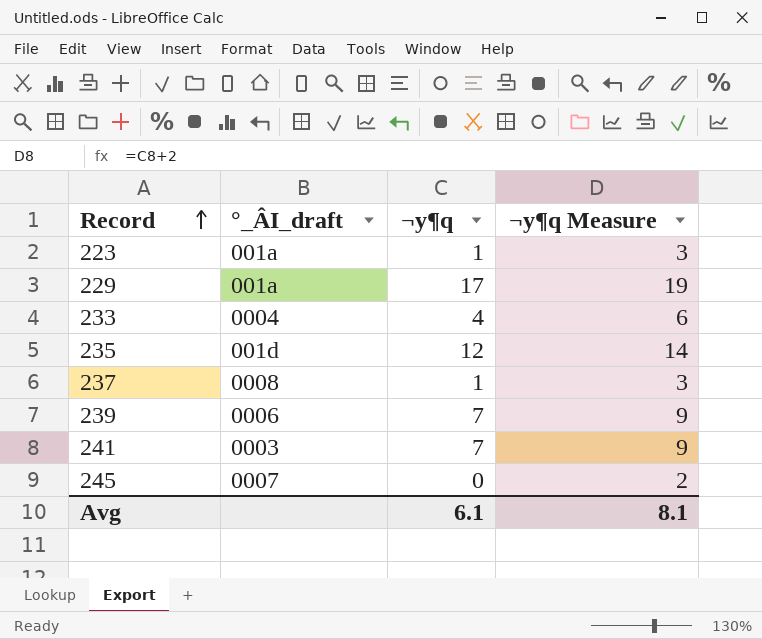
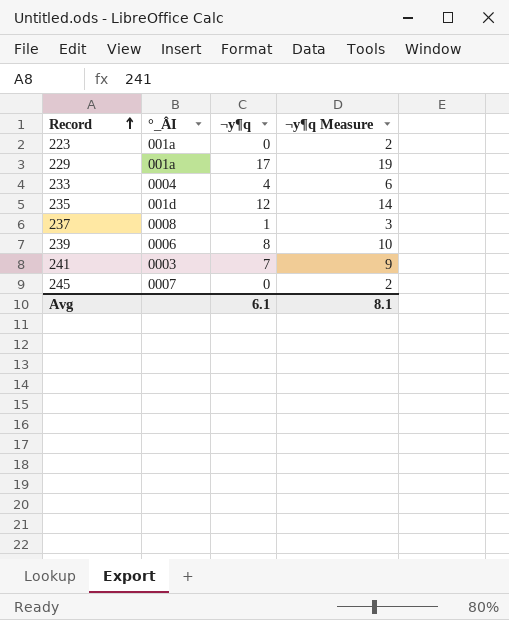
column name: °_ÂI_draft -> °_ÂI
223 | ¬y¶q: 1 -> 0
223 | ¬y¶q Measure: 3 -> 2
239 | ¬y¶q: 7 -> 8
239 | ¬y¶q Measure: 9 -> 10

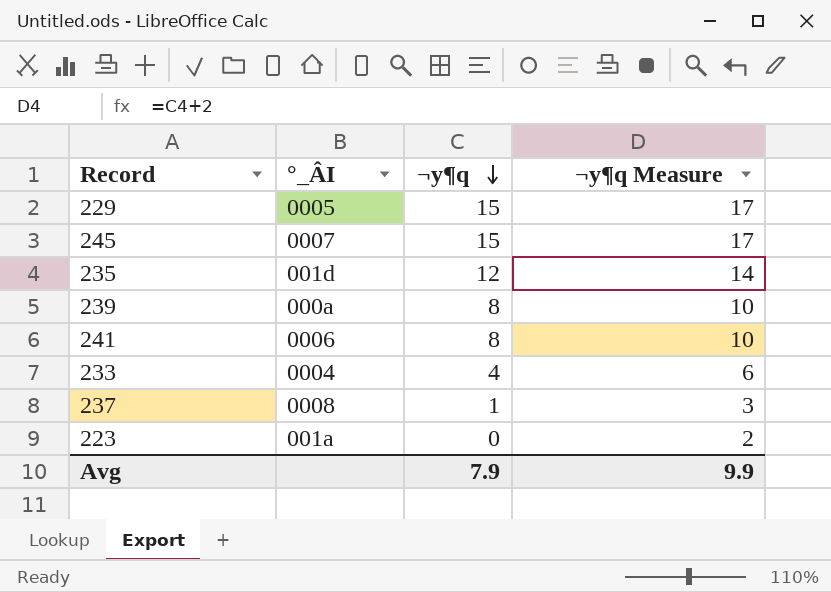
row order: Record ascending -> ¬y¶q descending
229 | °_ÂI: 001a -> 0005
229 | ¬y¶q: 17 -> 15
229 | ¬y¶q Measure: 19 -> 17
245 | ¬y¶q: 0 -> 15
245 | ¬y¶q Measure: 2 -> 17
239 | °_ÂI: 0006 -> 000a
241 | °_ÂI: 0003 -> 0006
241 | ¬y¶q: 7 -> 8
241 | ¬y¶q Measure: 9 -> 10
Avg | ¬y¶q: 6.1 -> 7.9
Avg | ¬y¶q Measure: 8.1 -> 9.9

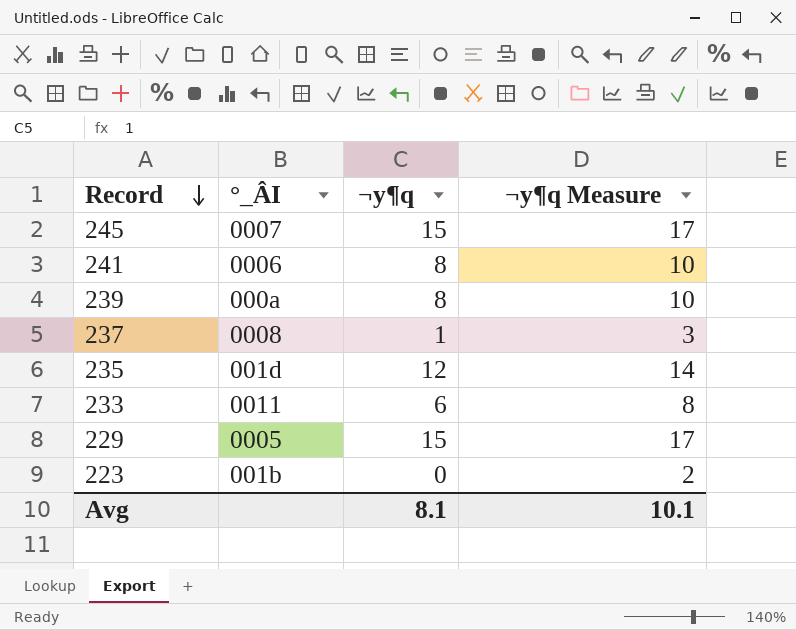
row order: ¬y¶q descending -> Record descending
233 | °_ÂI: 0004 -> 0011
233 | ¬y¶q: 4 -> 6
233 | ¬y¶q Measure: 6 -> 8
223 | °_ÂI: 001a -> 001b
Avg | ¬y¶q: 7.9 -> 8.1
Avg | ¬y¶q Measure: 9.9 -> 10.1

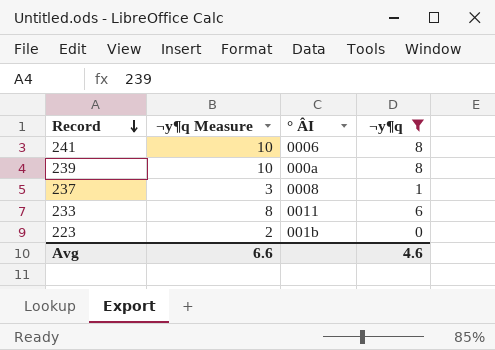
filter: none -> ¬y¶q <= 8
column ¬y¶q Measure | position: 4 -> 2
column name: °_ÂI -> ° ÂI
Avg | ¬y¶q Measure: 10.1 -> 6.6
Avg | ¬y¶q: 8.1 -> 4.6

